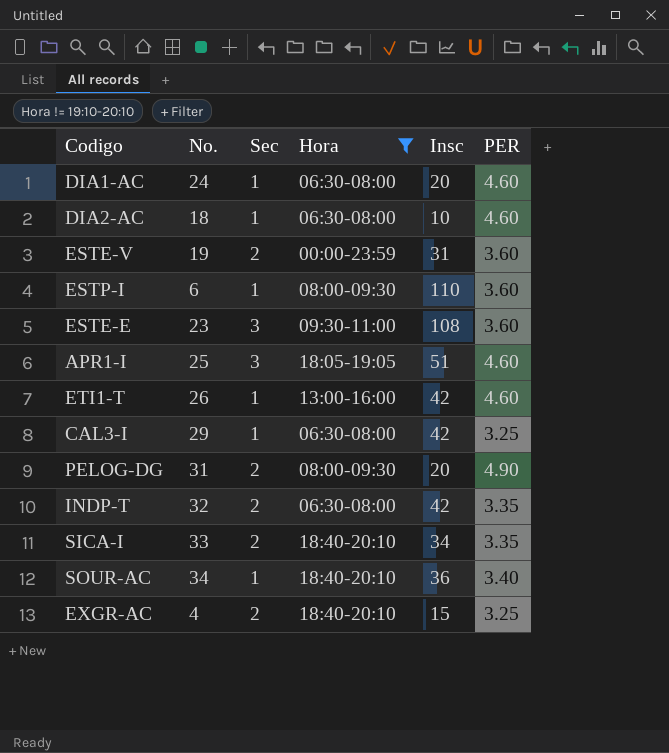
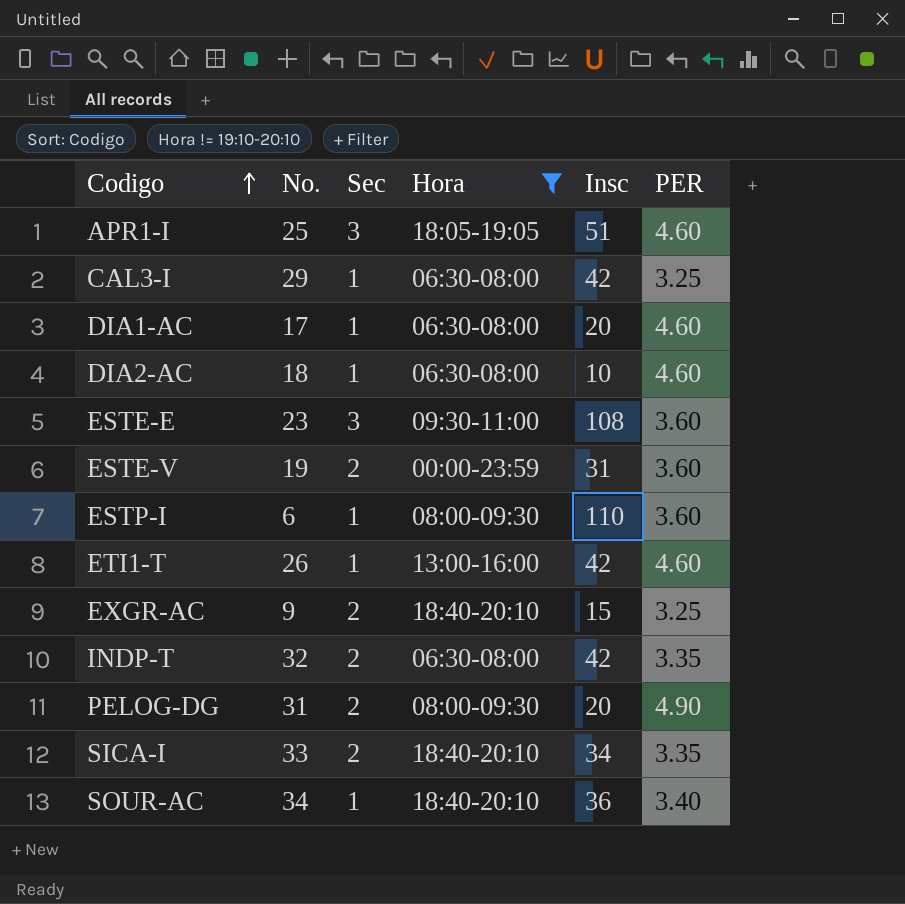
row order: none -> Codigo ascending
DIA1-AC | No.: 24 -> 17
EXGR-AC | No.: 4 -> 9

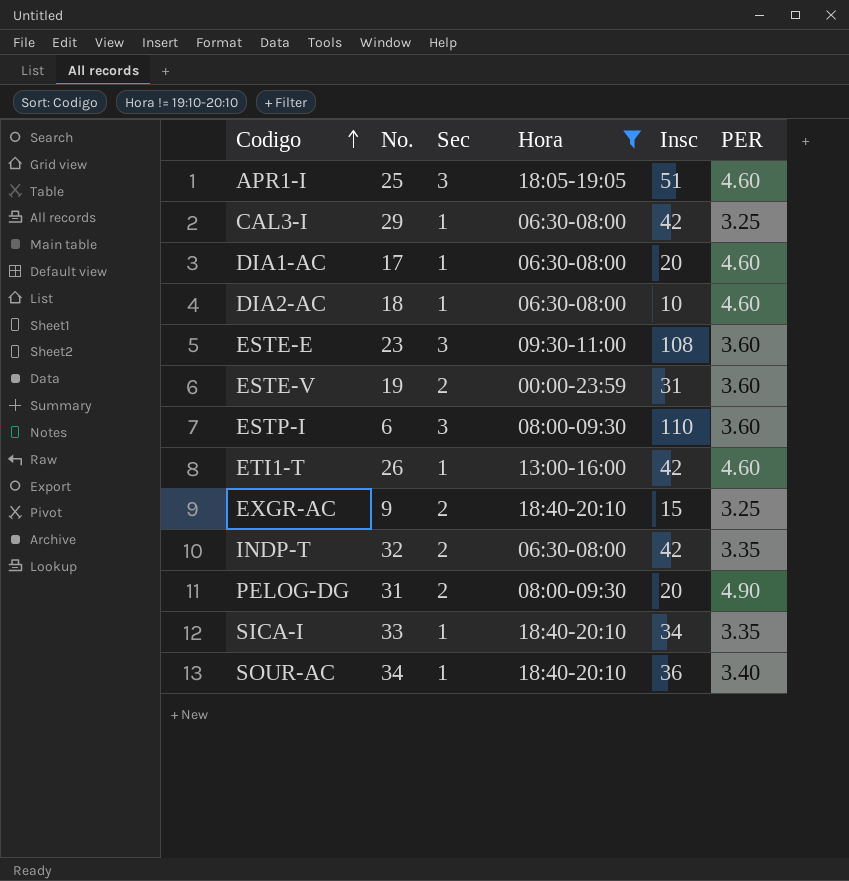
ESTP-I | Sec: 1 -> 3
SICA-I | Sec: 2 -> 1

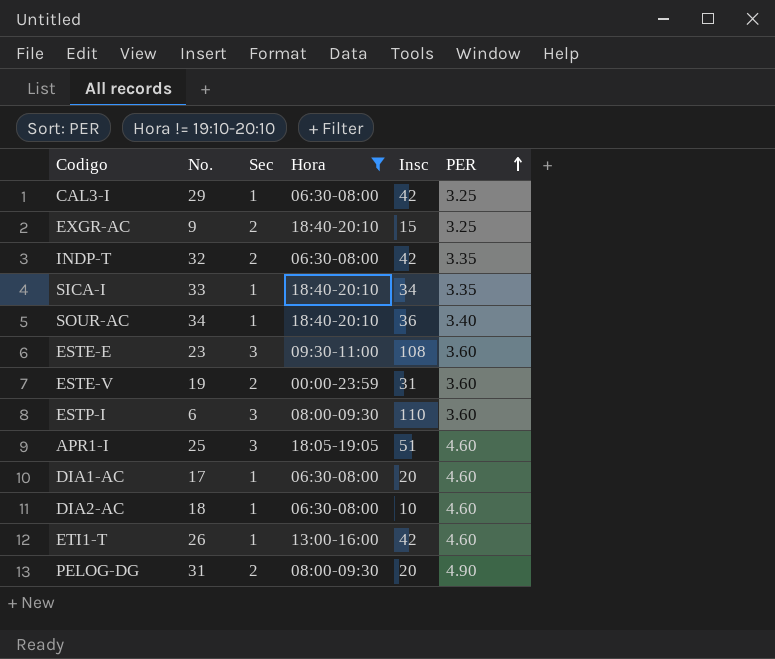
row order: Codigo ascending -> PER ascending

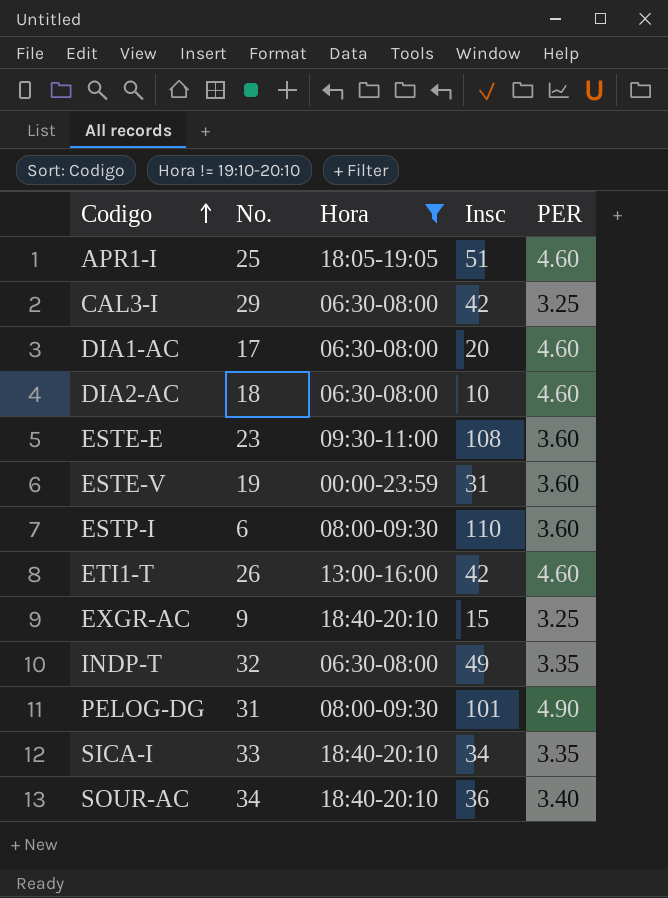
row order: PER ascending -> Codigo ascending
column Sec | position: 3 -> none
INDP-T | Insc: 42 -> 49
PELOG-DG | Insc: 20 -> 101

